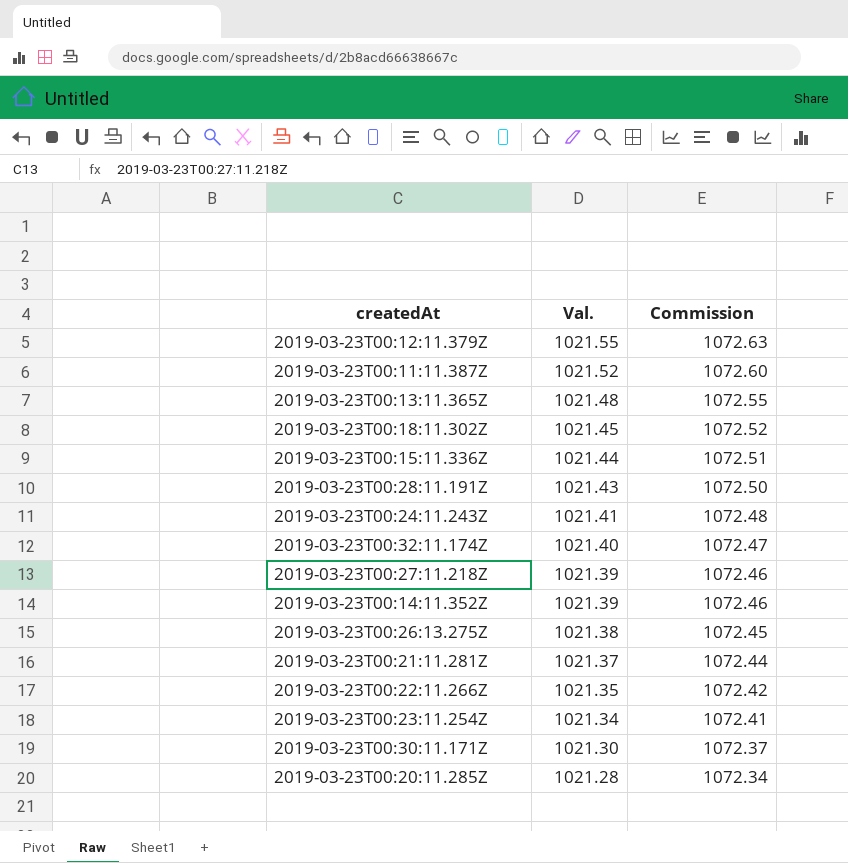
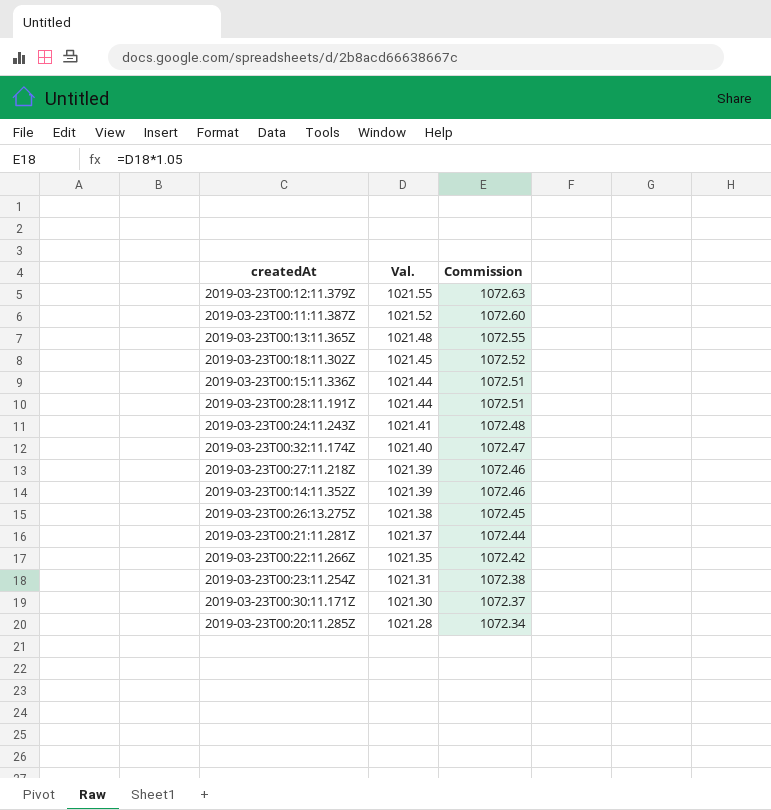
2019-03-23T00:28:11.191Z | Val.: 1021.43 -> 1021.44
2019-03-23T00:28:11.191Z | Commission: 1072.50 -> 1072.51
2019-03-23T00:23:11.254Z | Val.: 1021.34 -> 1021.31
2019-03-23T00:23:11.254Z | Commission: 1072.41 -> 1072.38

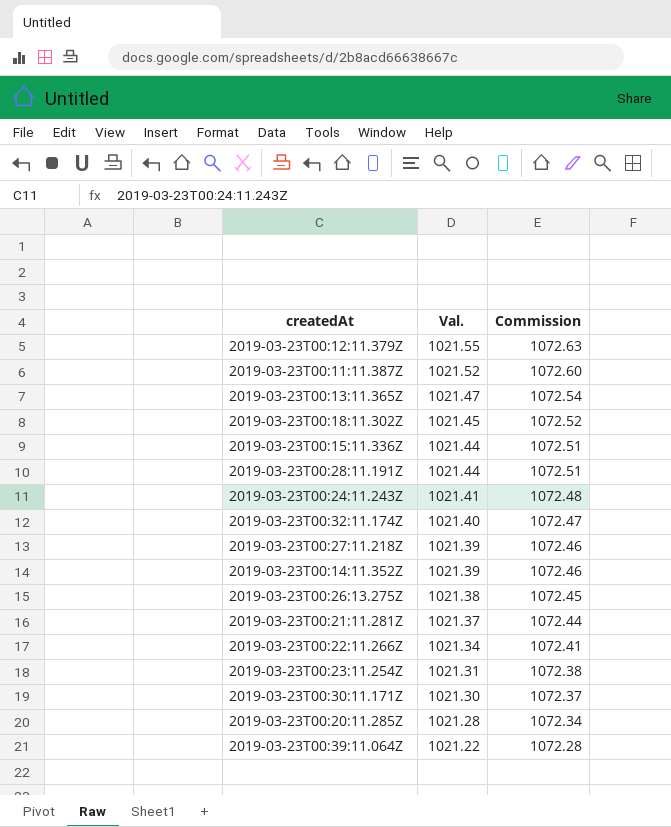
2019-03-23T00:13:11.365Z | Val.: 1021.48 -> 1021.47
2019-03-23T00:13:11.365Z | Commission: 1072.55 -> 1072.54
2019-03-23T00:22:11.266Z | Val.: 1021.35 -> 1021.34
2019-03-23T00:22:11.266Z | Commission: 1072.42 -> 1072.41
row 2019-03-23T00:39:11.064Z: none -> 1021.22 | 1072.28

